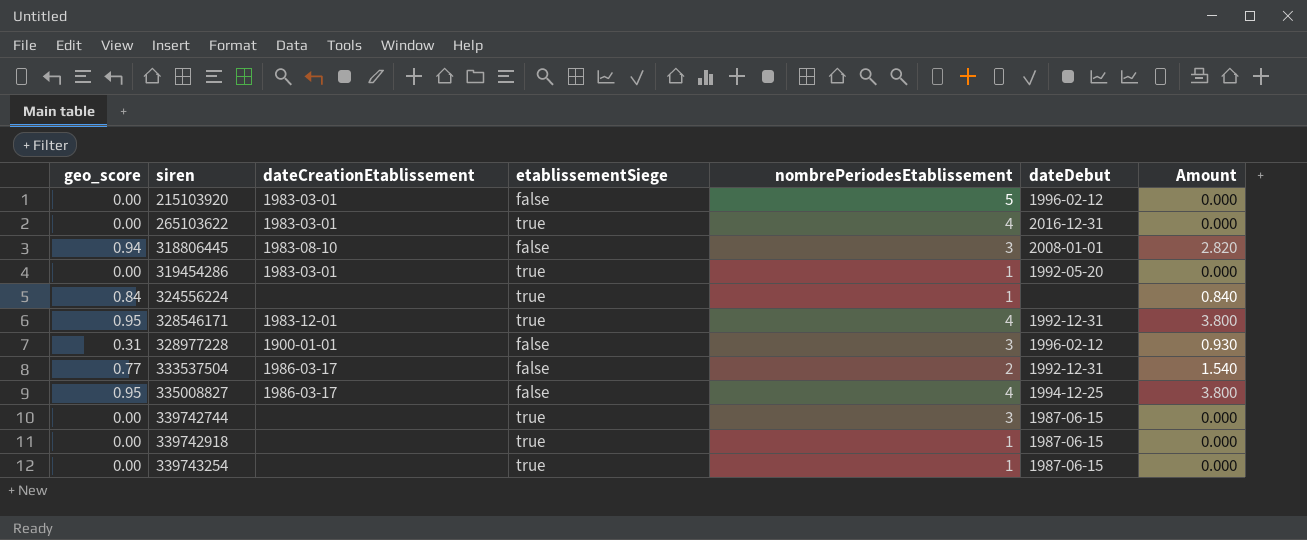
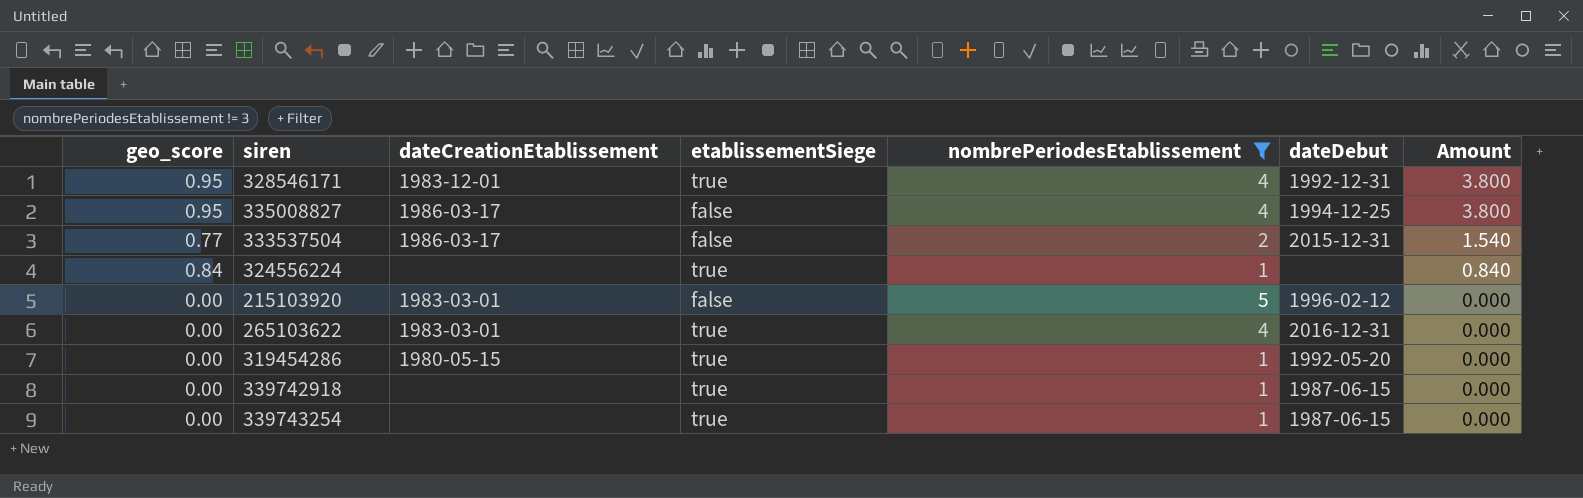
filter: none -> nombrePeriodesEtablissement != 3
row order: siren ascending -> Amount descending
333537504 | dateDebut: 1992-12-31 -> 2015-12-31
319454286 | dateCreationEtablissement: 1983-03-01 -> 1980-05-15

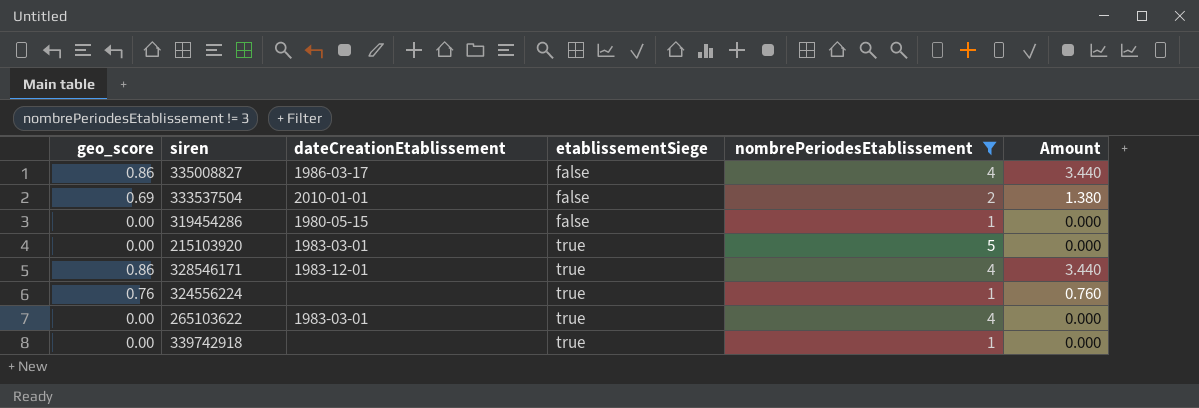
row order: Amount descending -> etablissementSiege ascending
column dateDebut | position: 6 -> none
row 339743254: 0.00 | none | true | 1 | 1987-06-15 | 0.000 -> none
335008827 | geo_score: 0.95 -> 0.86
335008827 | Amount: 3.800 -> 3.440
333537504 | geo_score: 0.77 -> 0.69
333537504 | dateCreationEtablissement: 1986-03-17 -> 2010-01-01
333537504 | Amount: 1.540 -> 1.380
319454286 | etablissementSiege: true -> false
215103920 | etablissementSiege: false -> true
328546171 | geo_score: 0.95 -> 0.86
328546171 | Amount: 3.800 -> 3.440
324556224 | geo_score: 0.84 -> 0.76
324556224 | Amount: 0.840 -> 0.760

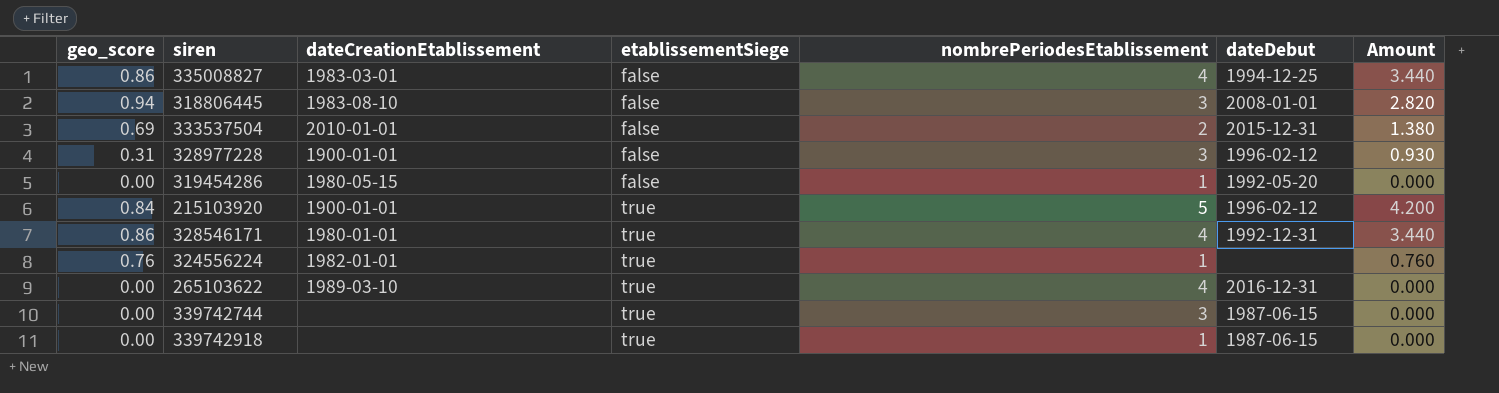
filter: nombrePeriodesEtablissement != 3 -> none
column dateDebut | position: none -> 6
335008827 | dateCreationEtablissement: 1986-03-17 -> 1983-03-01
215103920 | geo_score: 0.00 -> 0.84
215103920 | dateCreationEtablissement: 1983-03-01 -> 1900-01-01
215103920 | Amount: 0.000 -> 4.200
328546171 | dateCreationEtablissement: 1983-12-01 -> 1980-01-01
324556224 | dateCreationEtablissement: none -> 1982-01-01
265103622 | dateCreationEtablissement: 1983-03-01 -> 1989-03-10

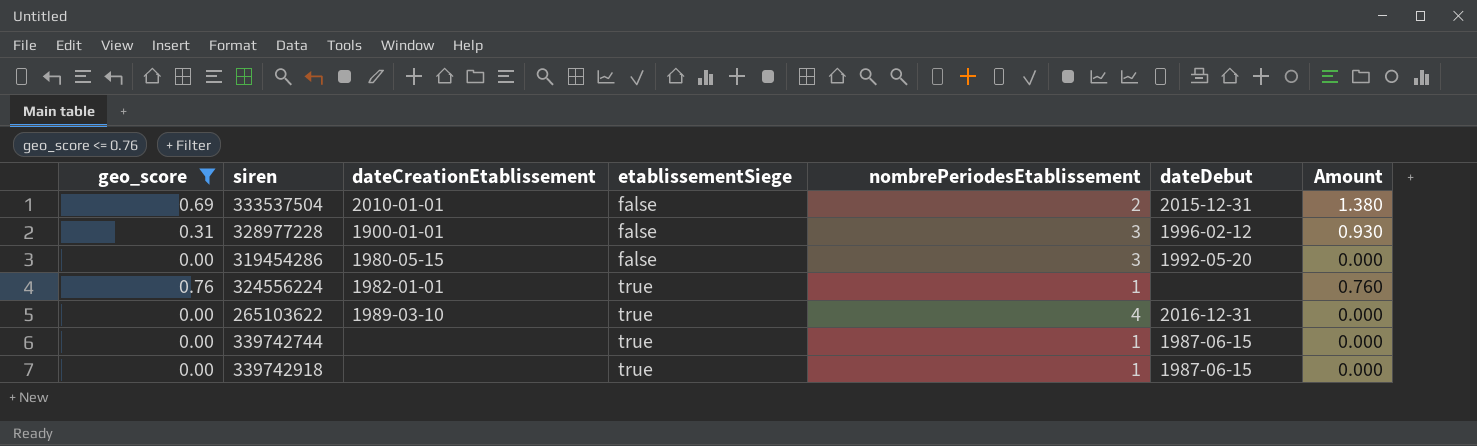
filter: none -> geo_score <= 0.76
319454286 | nombrePeriodesEtablissement: 1 -> 3
339742744 | nombrePeriodesEtablissement: 3 -> 1

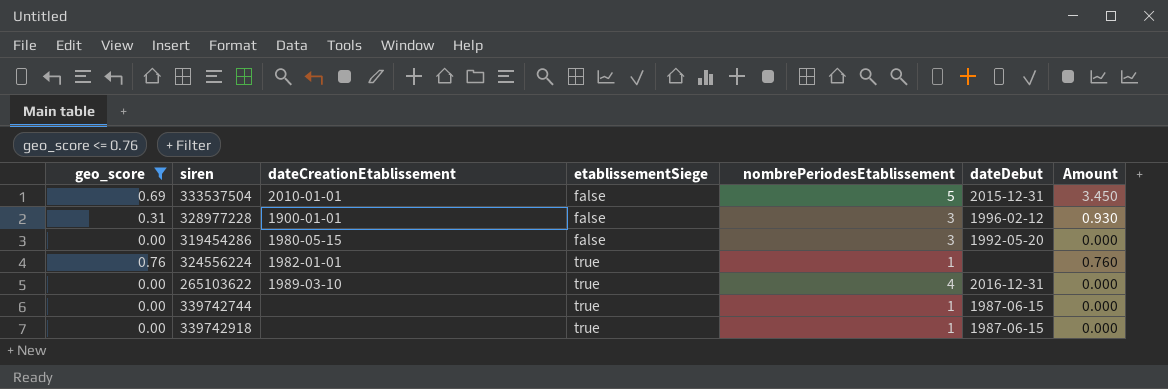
333537504 | nombrePeriodesEtablissement: 2 -> 5
333537504 | Amount: 1.380 -> 3.450

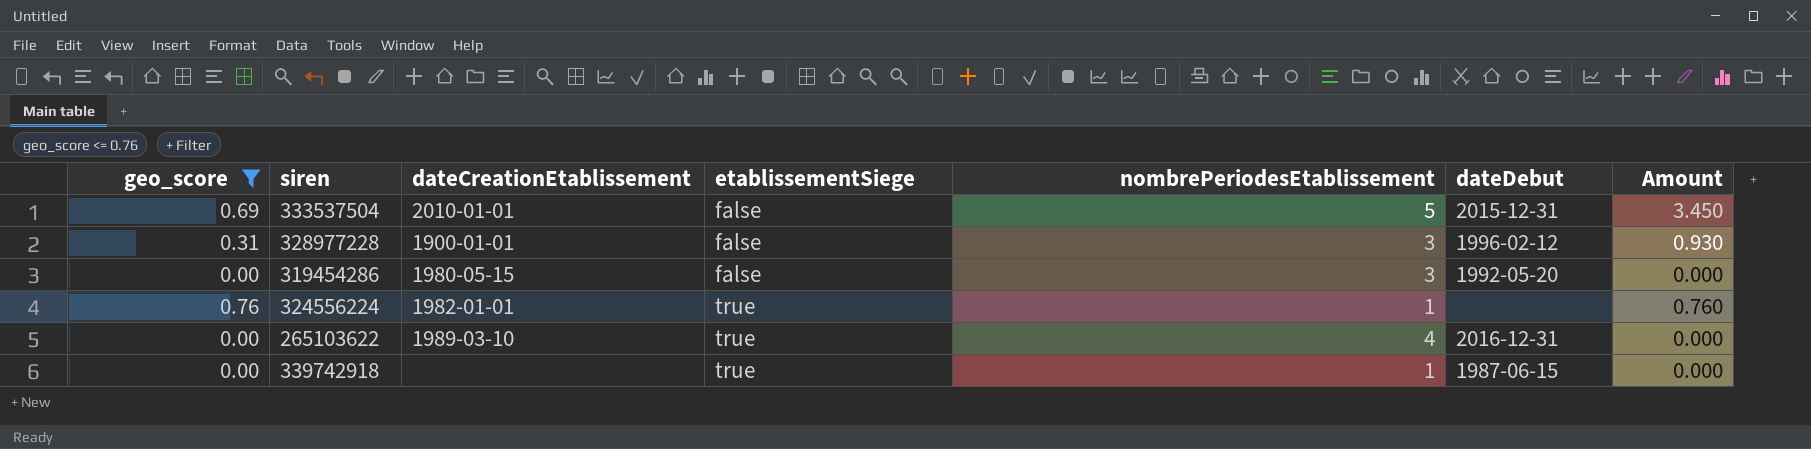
row 339742744: 0.00 | none | true | 1 | 1987-06-15 | 0.000 -> none

